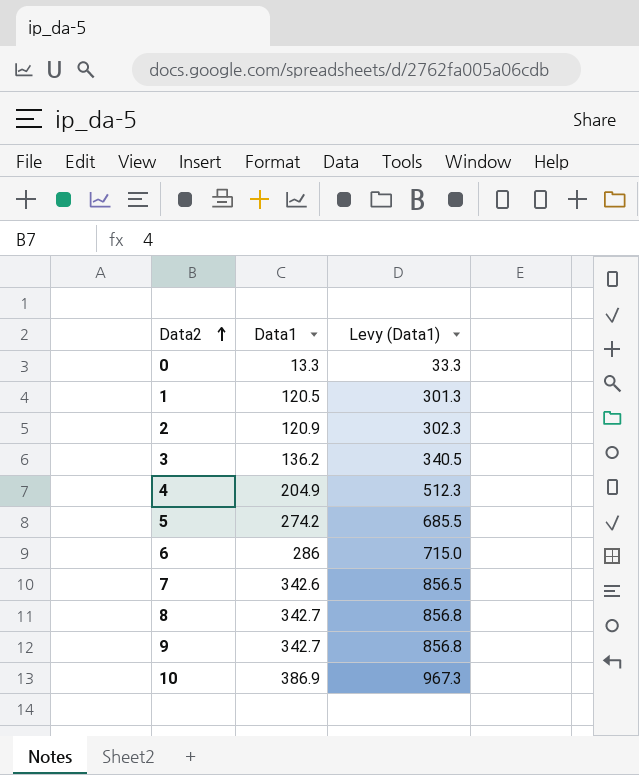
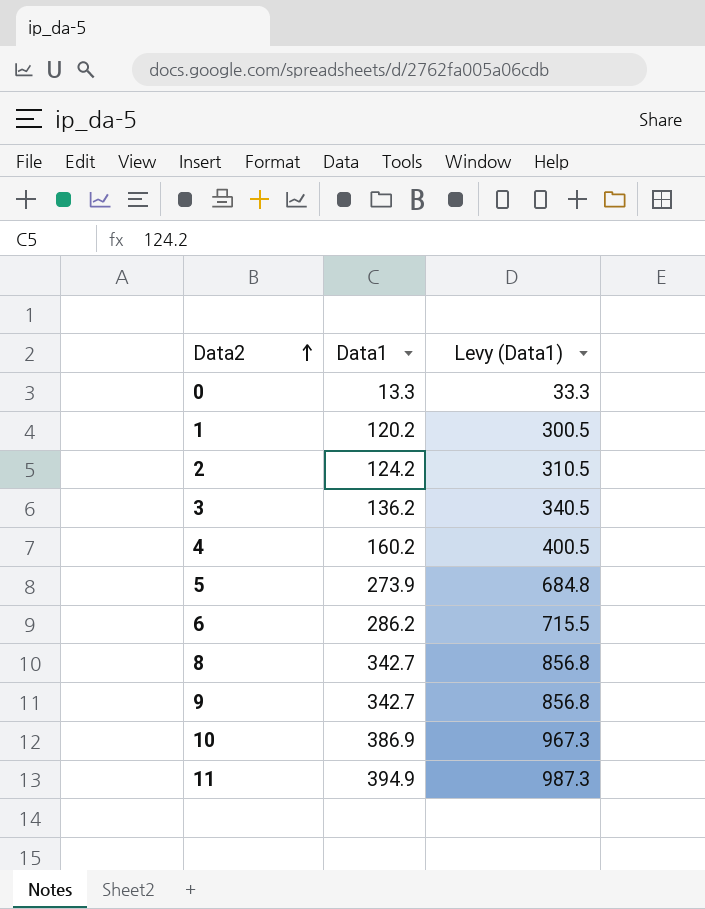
row 7: 342.6 | 856.5 -> none
1 | Data1: 120.5 -> 120.2
1 | Levy (Data1): 301.3 -> 300.5
2 | Data1: 120.9 -> 124.2
2 | Levy (Data1): 302.3 -> 310.5
4 | Data1: 204.9 -> 160.2
4 | Levy (Data1): 512.3 -> 400.5
5 | Data1: 274.2 -> 273.9
5 | Levy (Data1): 685.5 -> 684.8
6 | Data1: 286 -> 286.2
6 | Levy (Data1): 715.0 -> 715.5
row 11: none -> 394.9 | 987.3

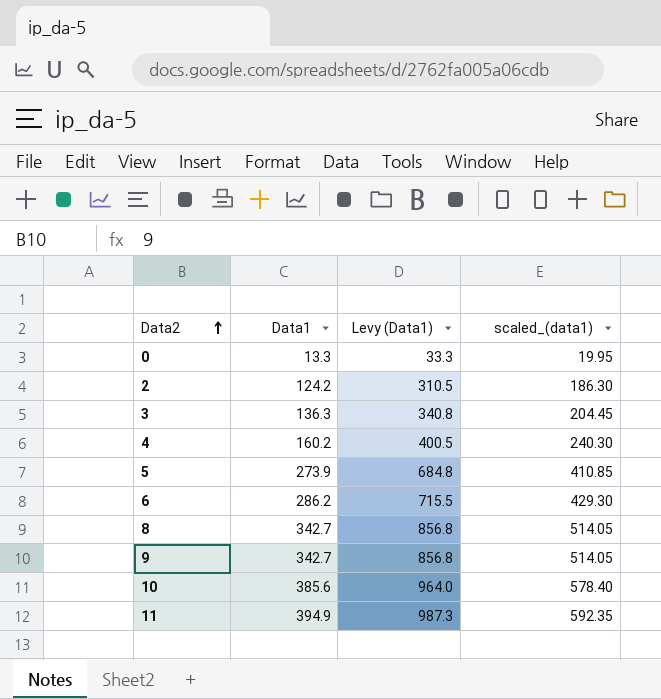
column scaled_(data1) | formula: none -> [Data1] * 1.5
row 1: 120.2 | 300.5 -> none
3 | Data1: 136.2 -> 136.3
3 | Levy (Data1): 340.5 -> 340.8
10 | Data1: 386.9 -> 385.6
10 | Levy (Data1): 967.3 -> 964.0

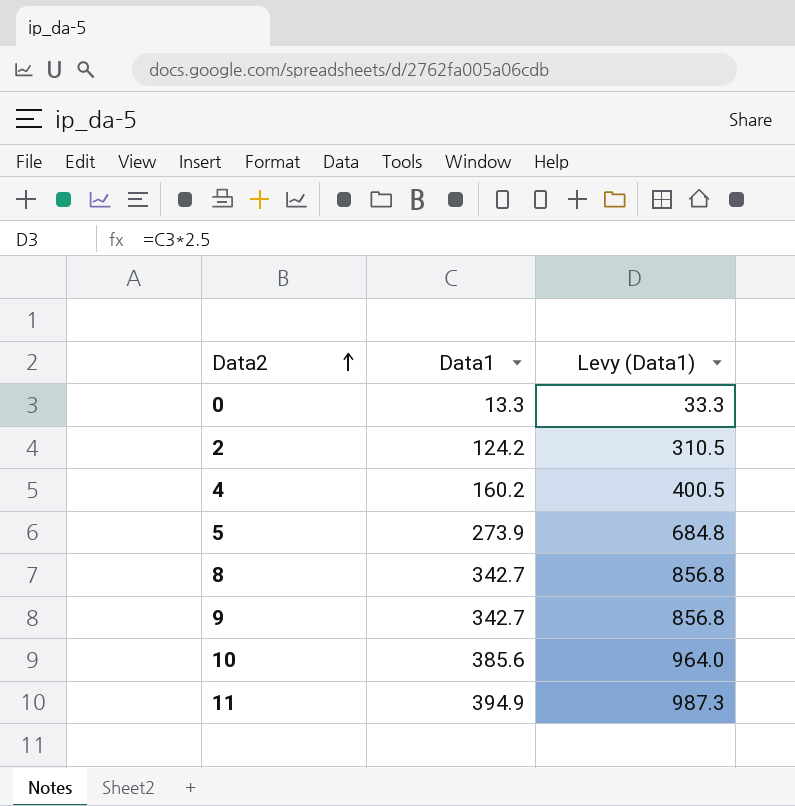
column scaled_(data1) | formula: [Data1] * 1.5 -> none
row 3: 136.3 | 340.8 | 204.45 -> none
row 6: 286.2 | 715.5 | 429.30 -> none

